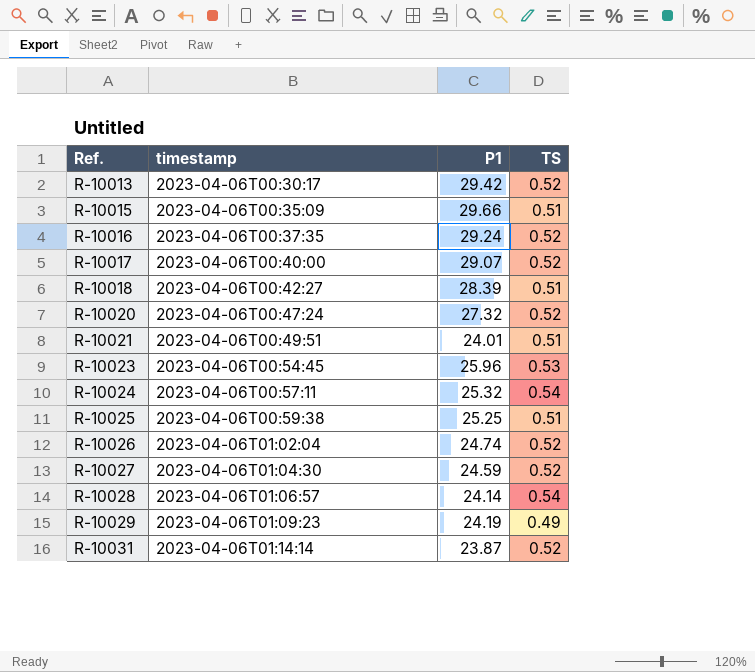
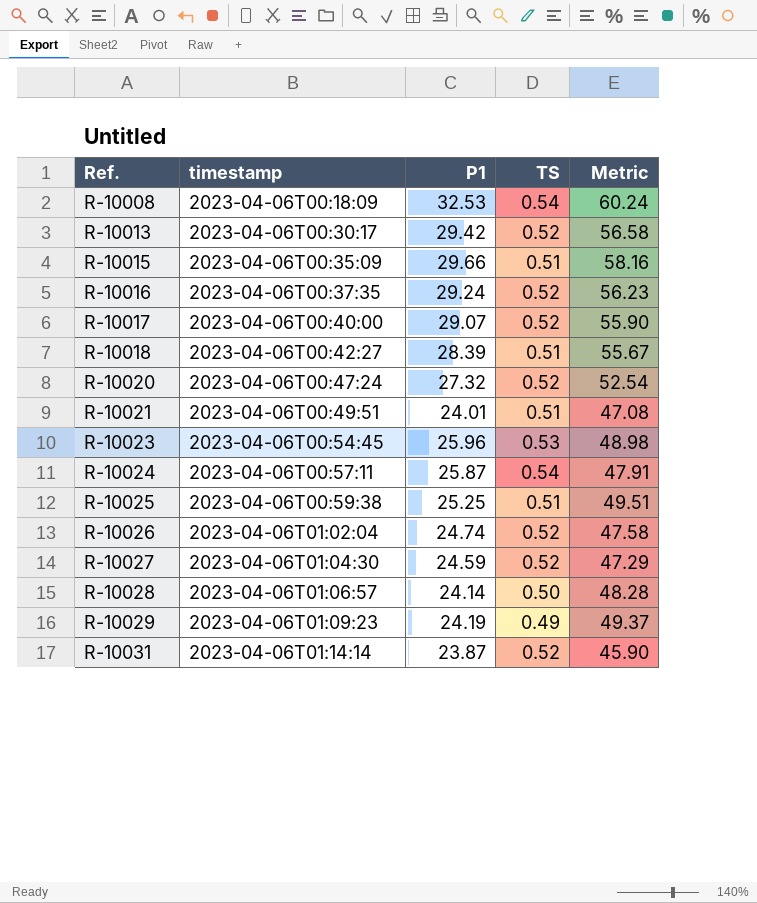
column Metric | formula: none -> [P1] / [TS]
row R-10008: none -> 2023-04-06T00:18:09 | 32.53 | 0.54 | 60.24
R-10024 | P1: 25.32 -> 25.87
R-10028 | TS: 0.54 -> 0.50

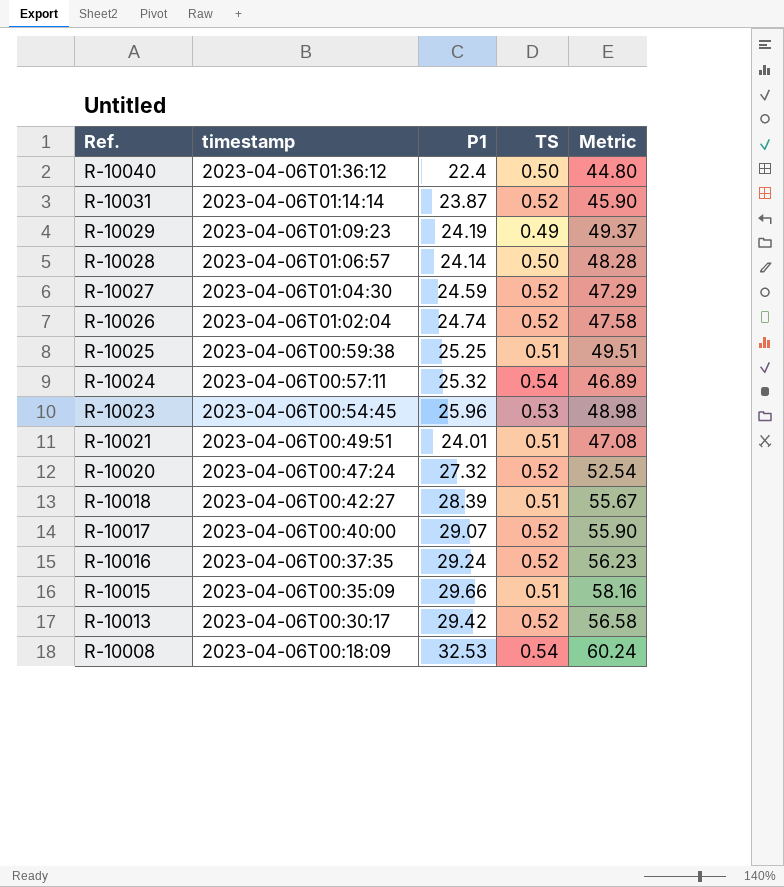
row order: Ref. ascending -> Ref. descending
row R-10040: none -> 2023-04-06T01:36:12 | 22.4 | 0.50 | 44.80
R-10024 | P1: 25.87 -> 25.32
R-10024 | Metric: 47.91 -> 46.89

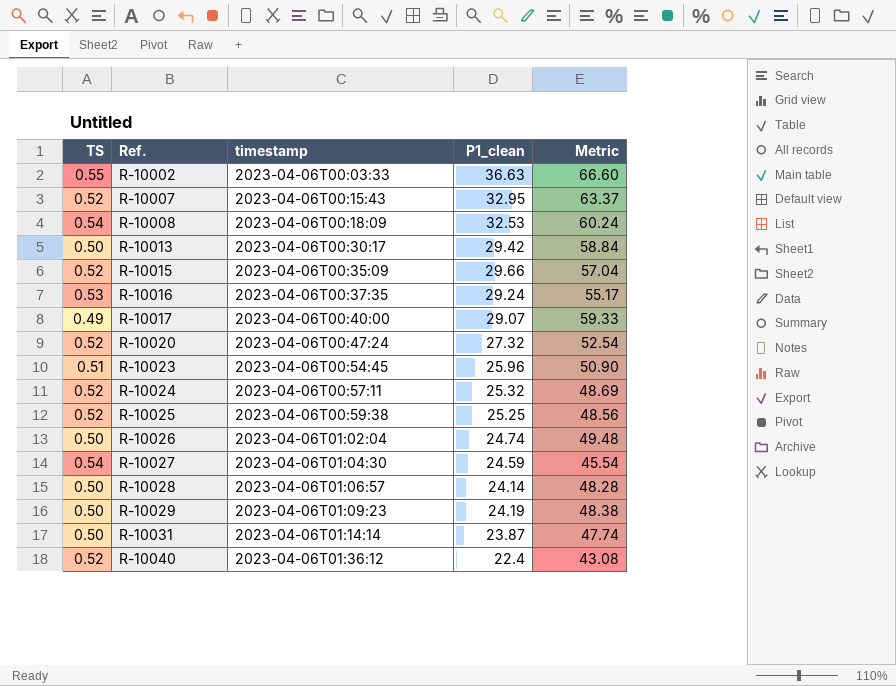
row order: Ref. descending -> Ref. ascending
column TS | position: 4 -> 1
column name: P1 -> P1_clean
row R-10021: 2023-04-06T00:49:51 | 24.01 | 0.51 | 47.08 -> none
row R-10018: 2023-04-06T00:42:27 | 28.39 | 0.51 | 55.67 -> none
row R-10002: none -> 0.55 | 2023-04-06T00:03:33 | 36.63 | 66.60
row R-10007: none -> 0.52 | 2023-04-06T00:15:43 | 32.95 | 63.37
R-10013 | TS: 0.52 -> 0.50
R-10013 | Metric: 56.58 -> 58.84
R-10015 | TS: 0.51 -> 0.52
R-10015 | Metric: 58.16 -> 57.04
R-10016 | TS: 0.52 -> 0.53
R-10016 | Metric: 56.23 -> 55.17
R-10017 | TS: 0.52 -> 0.49
R-10017 | Metric: 55.90 -> 59.33
R-10023 | TS: 0.53 -> 0.51
R-10023 | Metric: 48.98 -> 50.90
R-10024 | TS: 0.54 -> 0.52
R-10024 | Metric: 46.89 -> 48.69
R-10025 | TS: 0.51 -> 0.52
R-10025 | Metric: 49.51 -> 48.56
R-10026 | TS: 0.52 -> 0.50
R-10026 | Metric: 47.58 -> 49.48
R-10027 | TS: 0.52 -> 0.54
R-10027 | Metric: 47.29 -> 45.54
R-10029 | TS: 0.49 -> 0.50
R-10029 | Metric: 49.37 -> 48.38
R-10031 | TS: 0.52 -> 0.50
R-10031 | Metric: 45.90 -> 47.74
R-10040 | TS: 0.50 -> 0.52
R-10040 | Metric: 44.80 -> 43.08

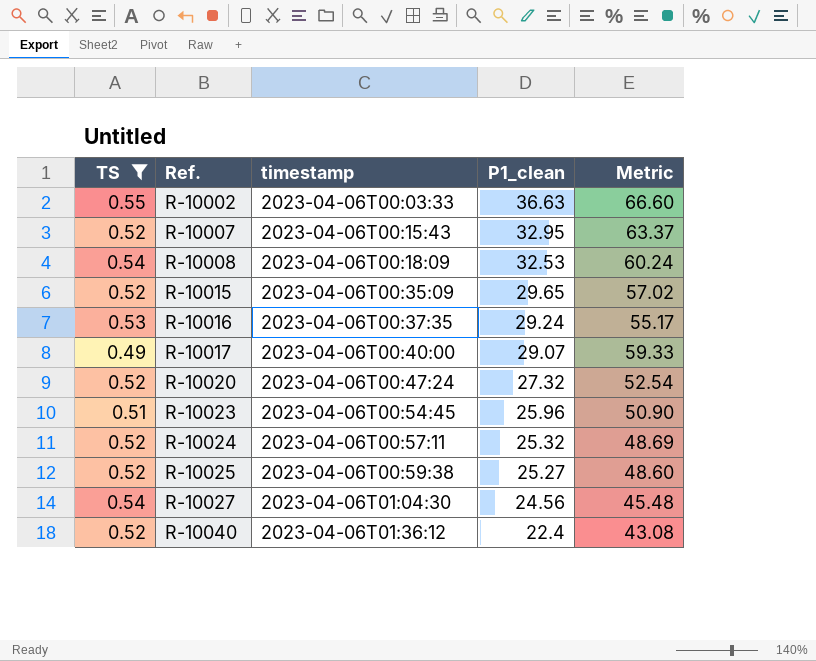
filter: none -> TS != 0.50
R-10015 | P1_clean: 29.66 -> 29.65
R-10015 | Metric: 57.04 -> 57.02
R-10025 | P1_clean: 25.25 -> 25.27
R-10025 | Metric: 48.56 -> 48.60
R-10027 | P1_clean: 24.59 -> 24.56
R-10027 | Metric: 45.54 -> 45.48

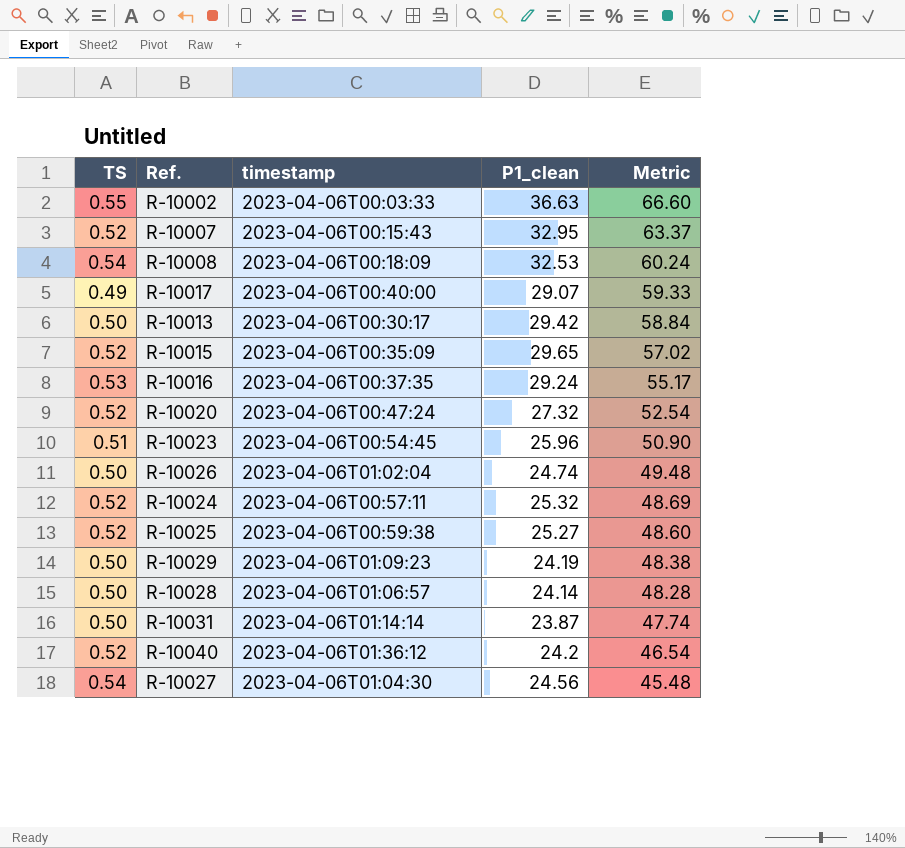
filter: TS != 0.50 -> none
row order: Ref. ascending -> Metric descending
R-10040 | P1_clean: 22.4 -> 24.2
R-10040 | Metric: 43.08 -> 46.54

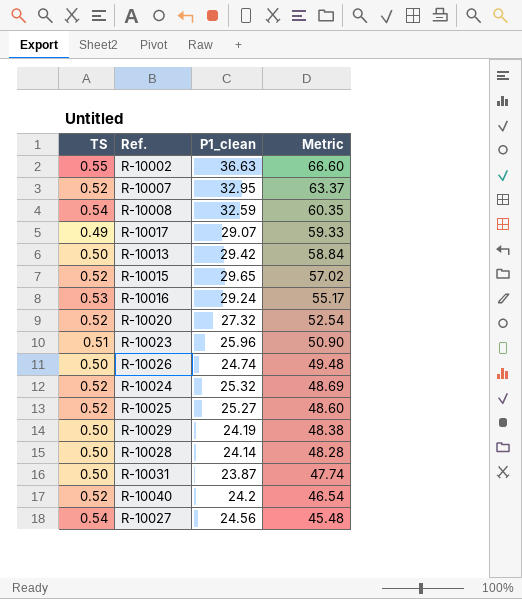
column timestamp | position: 3 -> none
R-10008 | P1_clean: 32.53 -> 32.59
R-10008 | Metric: 60.24 -> 60.35

